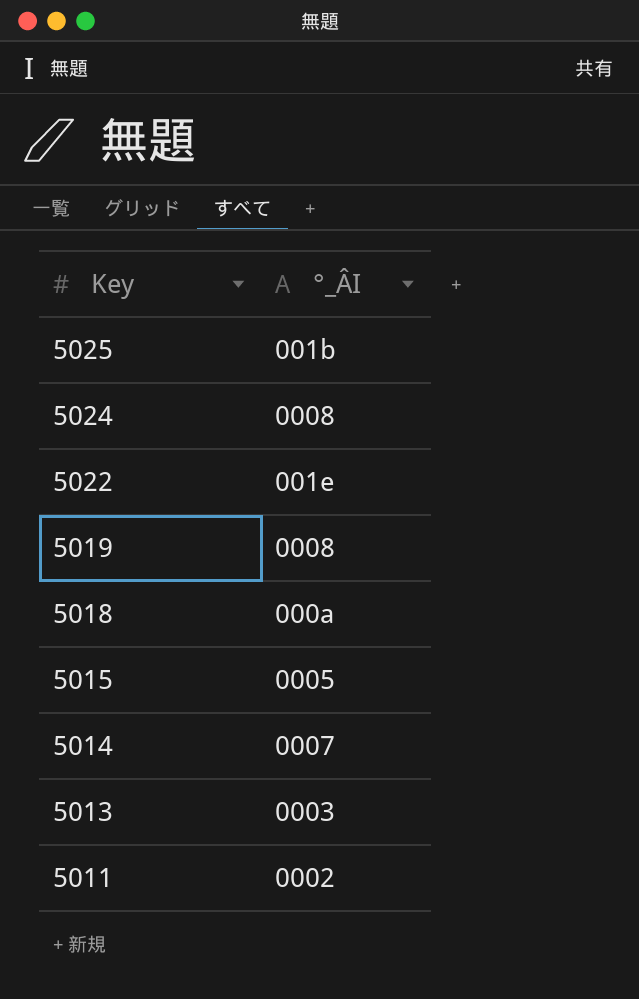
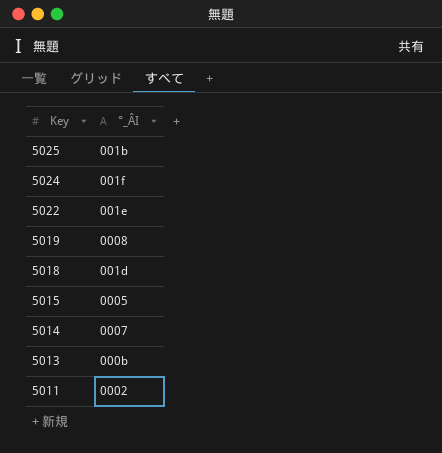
5024 | °_ÂI: 0008 -> 001f
5018 | °_ÂI: 000a -> 001d
5013 | °_ÂI: 0003 -> 000b

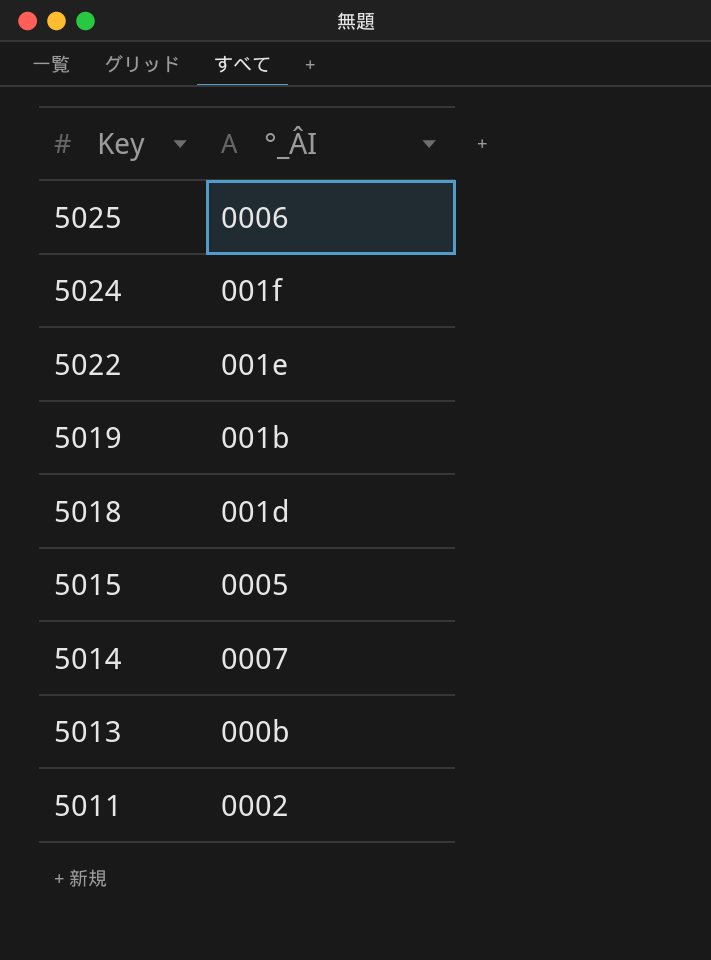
5025 | °_ÂI: 001b -> 0006
5019 | °_ÂI: 0008 -> 001b

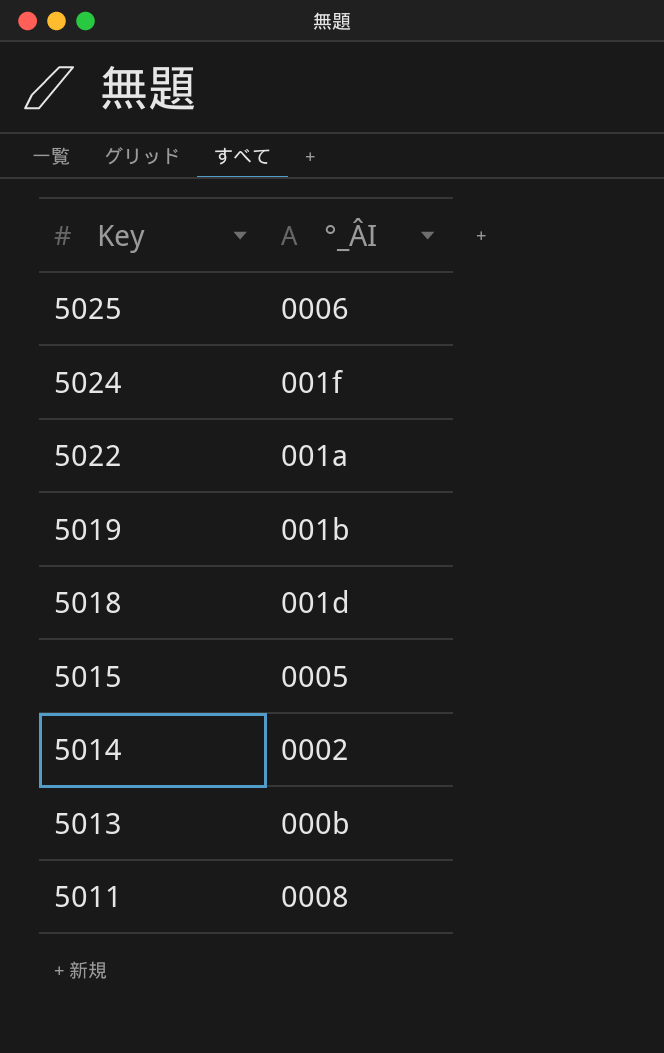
5022 | °_ÂI: 001e -> 001a
5014 | °_ÂI: 0007 -> 0002
5011 | °_ÂI: 0002 -> 0008

